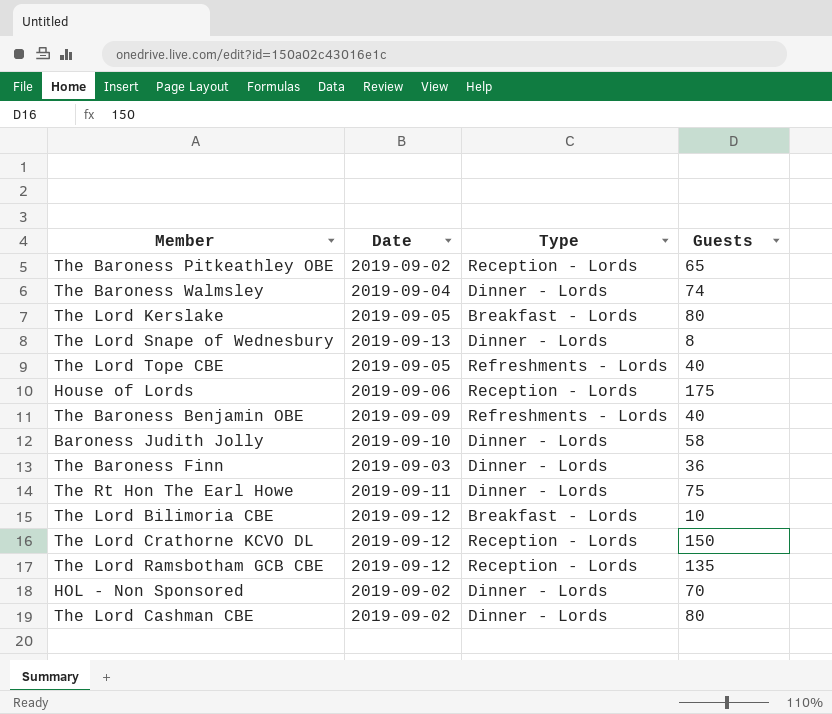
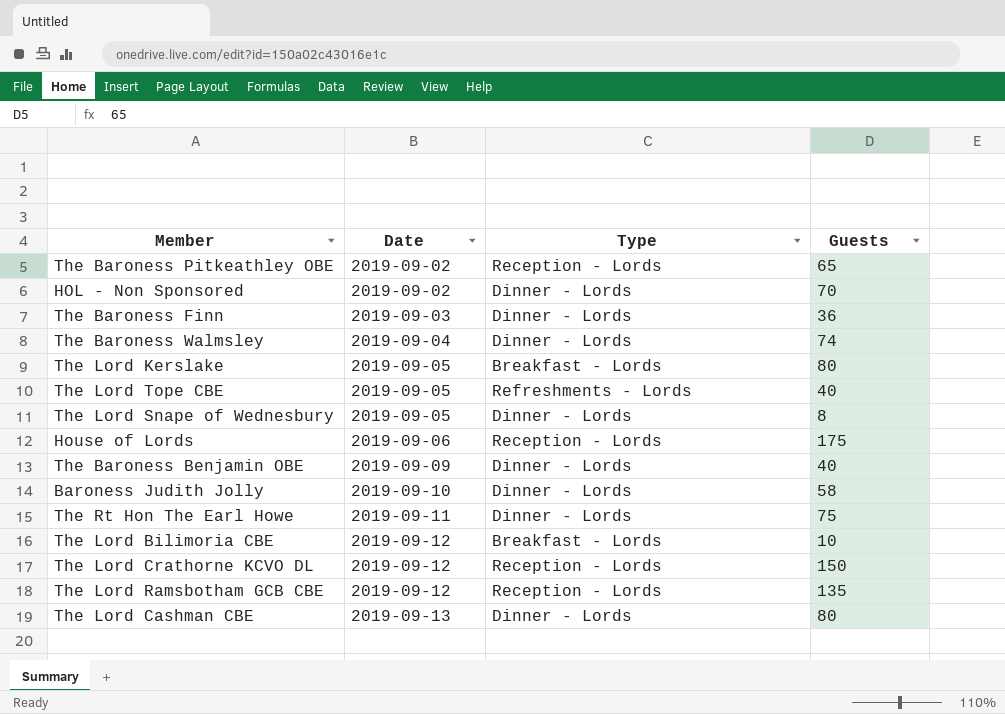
row order: none -> Date ascending
The Lord Snape of Wednesbury | Date: 2019-09-13 -> 2019-09-05
The Baroness Benjamin OBE | Type: Refreshments - Lords -> Dinner - Lords
The Lord Cashman CBE | Date: 2019-09-02 -> 2019-09-13

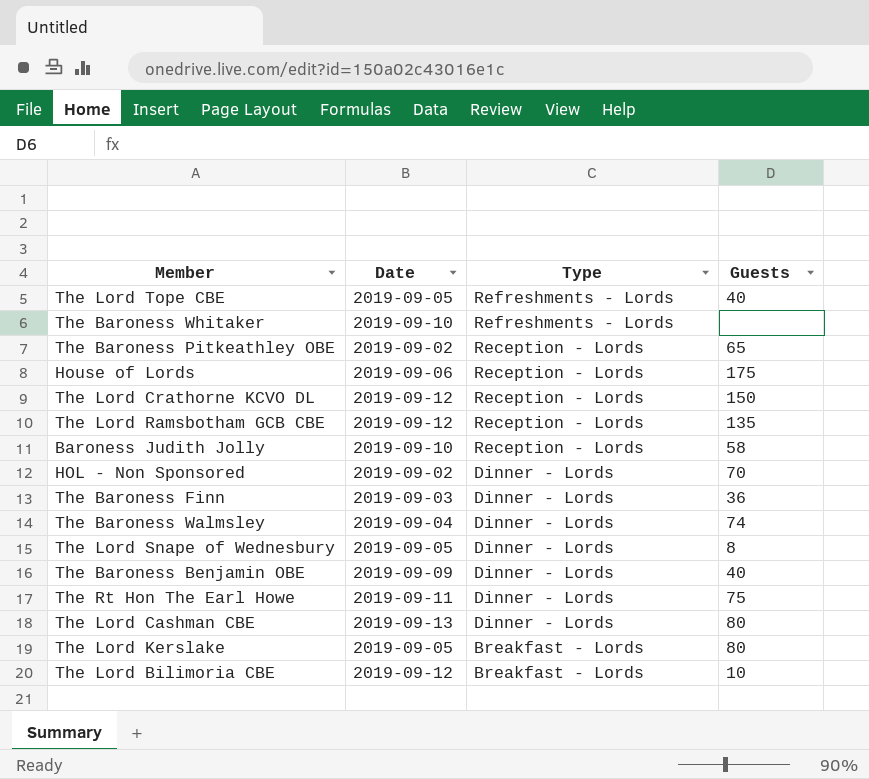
row order: Date ascending -> Type descending
row The Baroness Whitaker: none -> 2019-09-10 | Refreshments - Lords | none
Baroness Judith Jolly | Type: Dinner - Lords -> Reception - Lords

